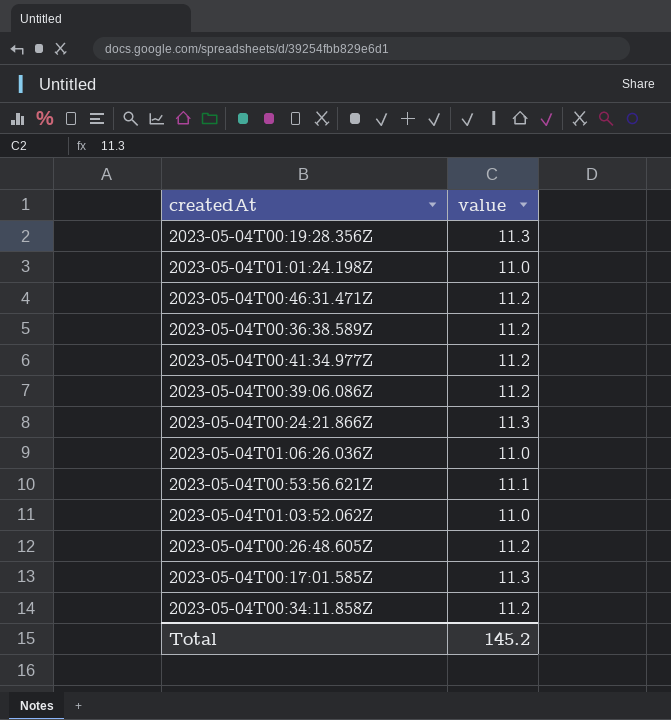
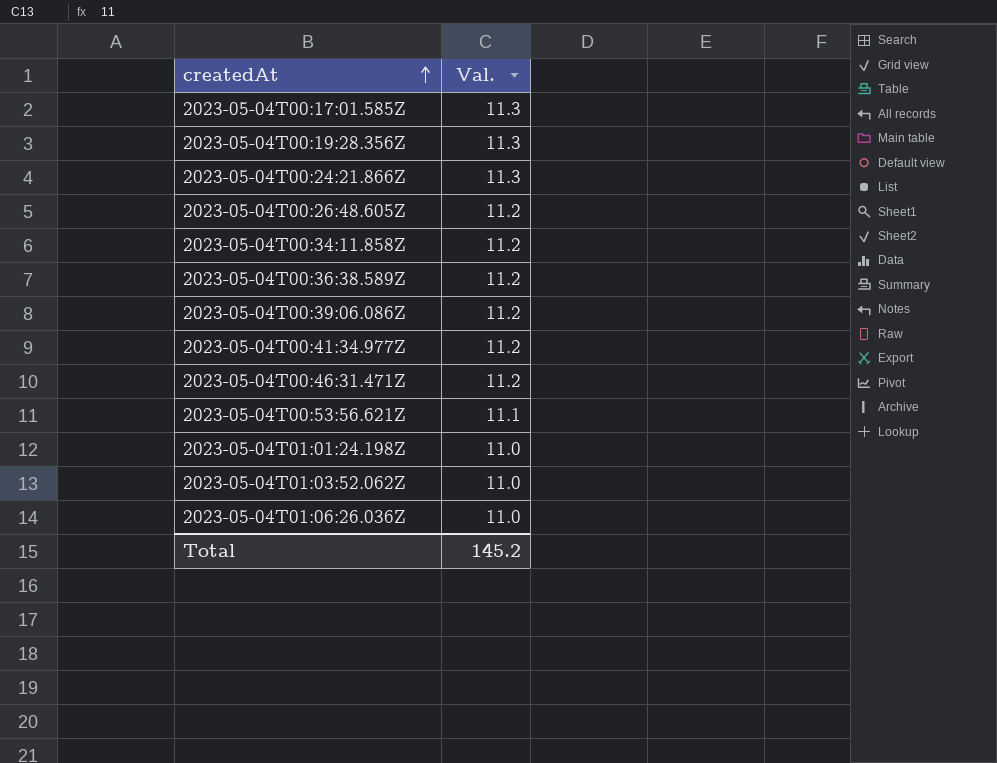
row order: none -> createdAt ascending
column name: value -> Val.

